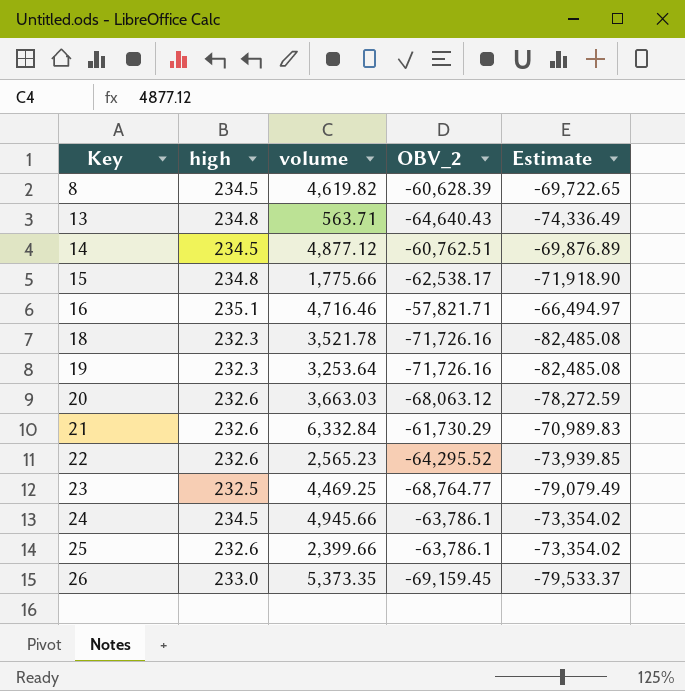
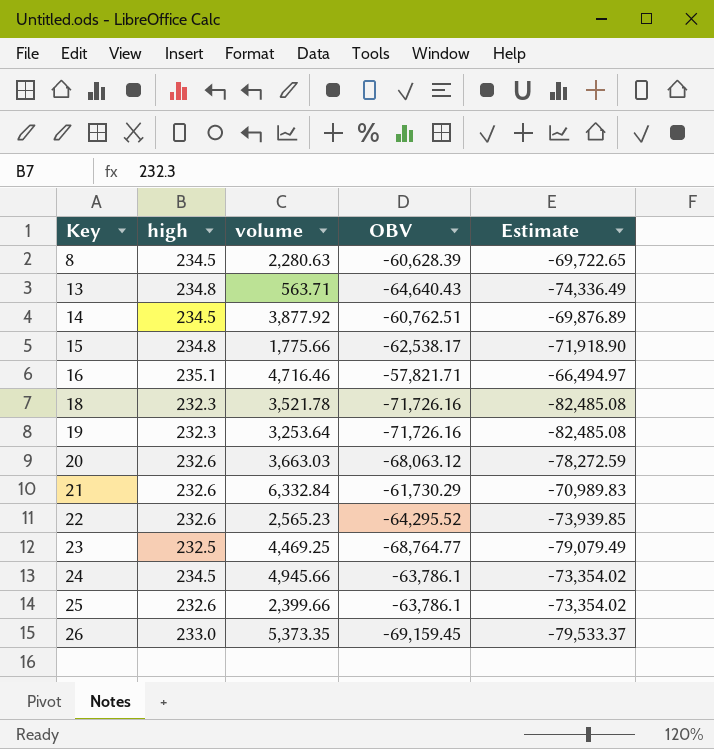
column name: OBV_2 -> OBV
8 | volume: 4,619.82 -> 2,280.63
14 | volume: 4,877.12 -> 3,877.92

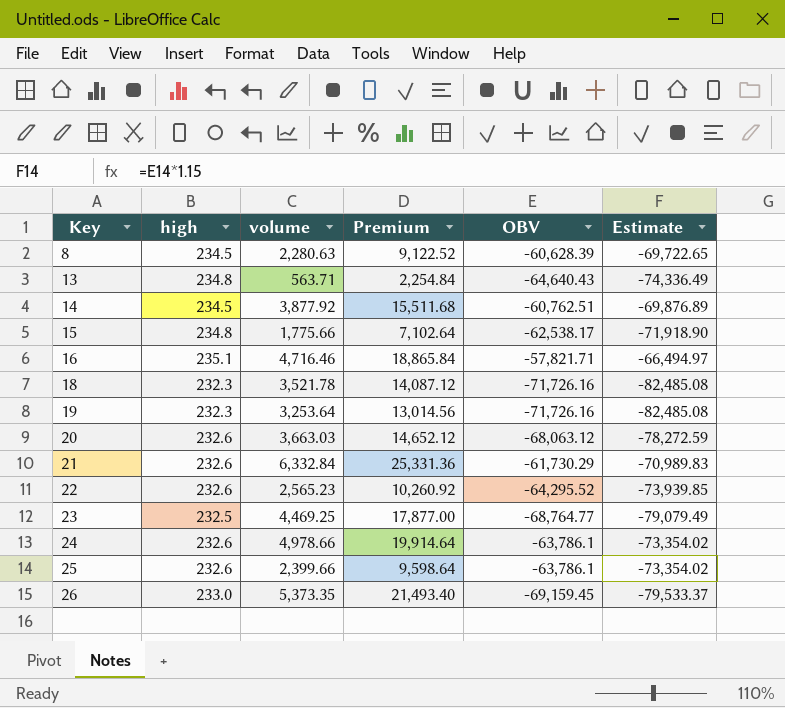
column Premium | formula: none -> [volume] * 4
24 | high: 234.5 -> 232.6
24 | volume: 4,945.66 -> 4,978.66

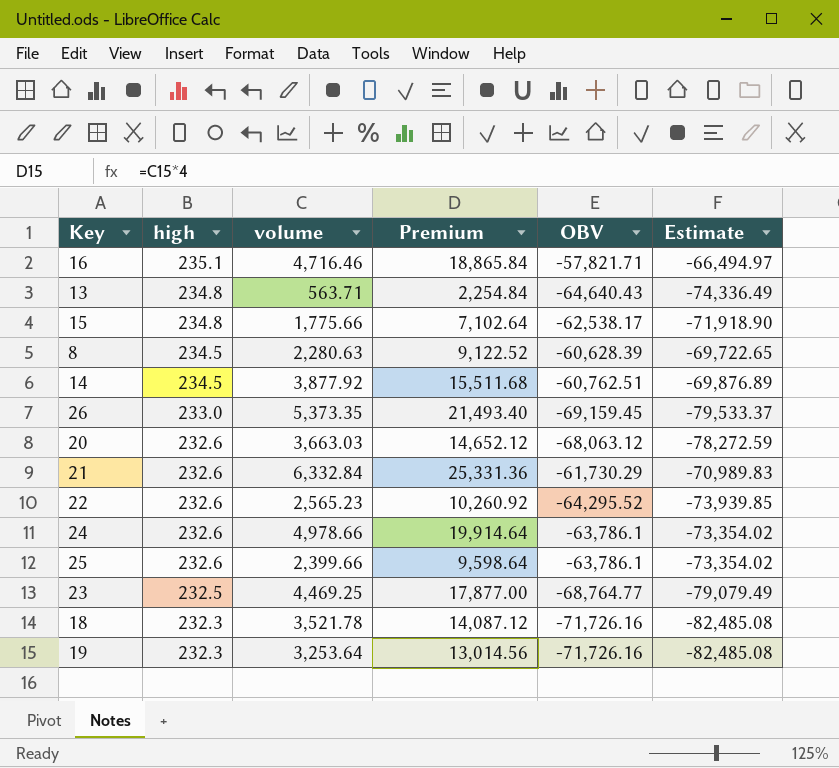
row order: Key ascending -> high descending

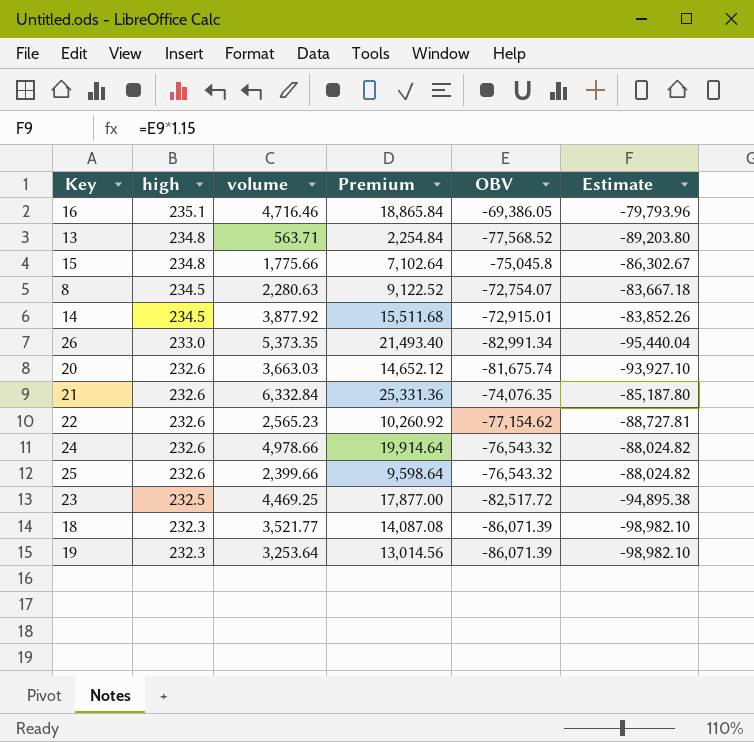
16 | OBV: -57,821.71 -> -69,386.05
16 | Estimate: -66,494.97 -> -79,793.96
13 | OBV: -64,640.43 -> -77,568.52
13 | Estimate: -74,336.49 -> -89,203.80
15 | OBV: -62,538.17 -> -75,045.8
15 | Estimate: -71,918.90 -> -86,302.67
8 | OBV: -60,628.39 -> -72,754.07
8 | Estimate: -69,722.65 -> -83,667.18
14 | OBV: -60,762.51 -> -72,915.01
14 | Estimate: -69,876.89 -> -83,852.26
26 | OBV: -69,159.45 -> -82,991.34
26 | Estimate: -79,533.37 -> -95,440.04
20 | OBV: -68,063.12 -> -81,675.74
20 | Estimate: -78,272.59 -> -93,927.10
21 | OBV: -61,730.29 -> -74,076.35
21 | Estimate: -70,989.83 -> -85,187.80
22 | OBV: -64,295.52 -> -77,154.62
22 | Estimate: -73,939.85 -> -88,727.81
24 | OBV: -63,786.1 -> -76,543.32
24 | Estimate: -73,354.02 -> -88,024.82
25 | OBV: -63,786.1 -> -76,543.32
25 | Estimate: -73,354.02 -> -88,024.82
23 | OBV: -68,764.77 -> -82,517.72
23 | Estimate: -79,079.49 -> -94,895.38
18 | volume: 3,521.78 -> 3,521.77
18 | Premium: 14,087.12 -> 14,087.08
18 | OBV: -71,726.16 -> -86,071.39
18 | Estimate: -82,485.08 -> -98,982.10
19 | OBV: -71,726.16 -> -86,071.39
19 | Estimate: -82,485.08 -> -98,982.10

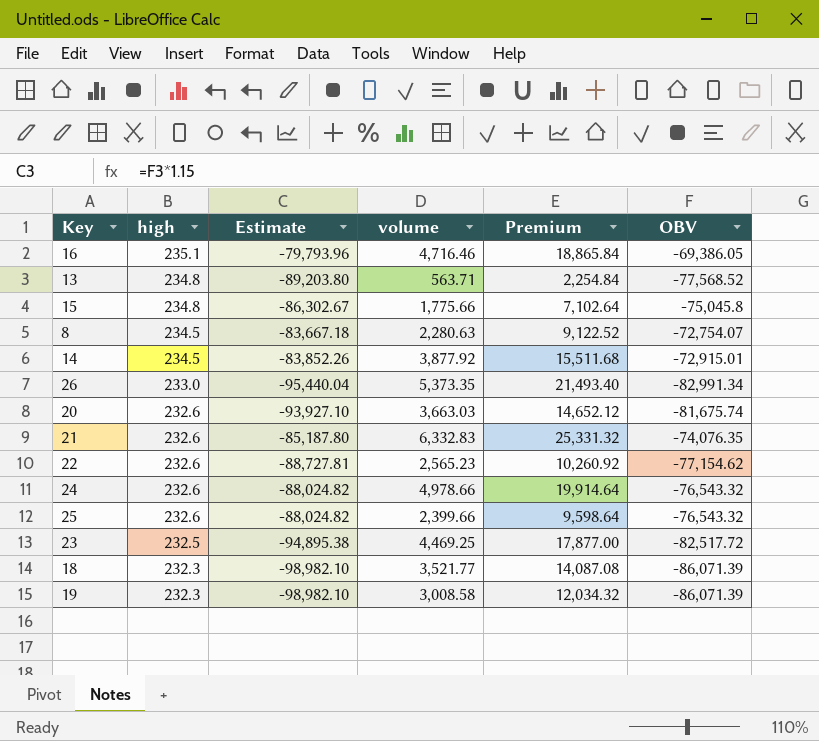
column Estimate | position: 6 -> 3
21 | volume: 6,332.84 -> 6,332.83
21 | Premium: 25,331.36 -> 25,331.32
19 | volume: 3,253.64 -> 3,008.58
19 | Premium: 13,014.56 -> 12,034.32

